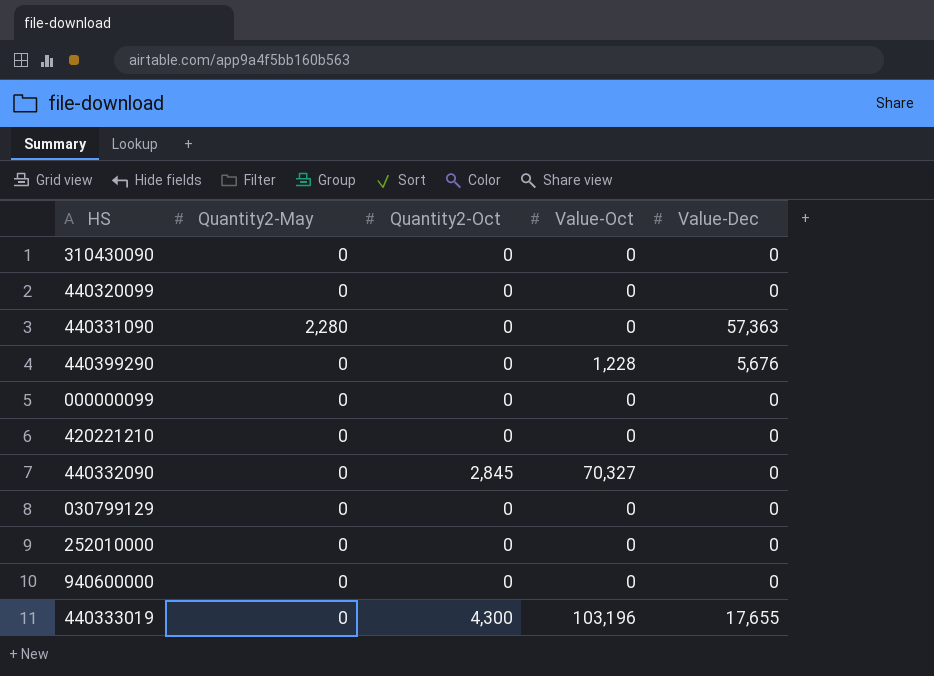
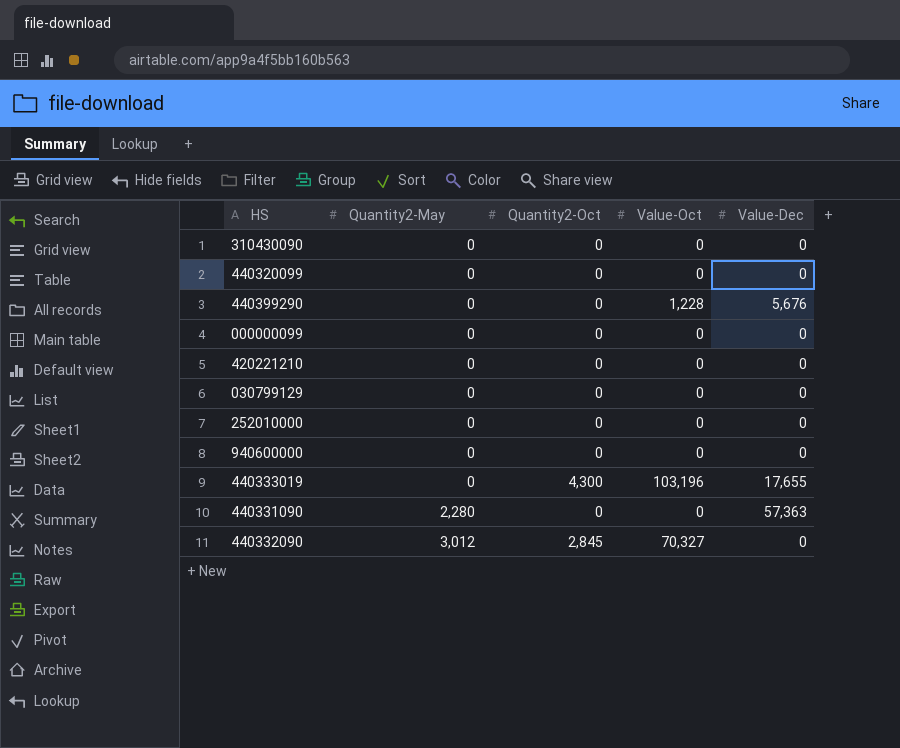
row order: none -> Quantity2-May ascending
440332090 | Quantity2-May: 0 -> 3,012

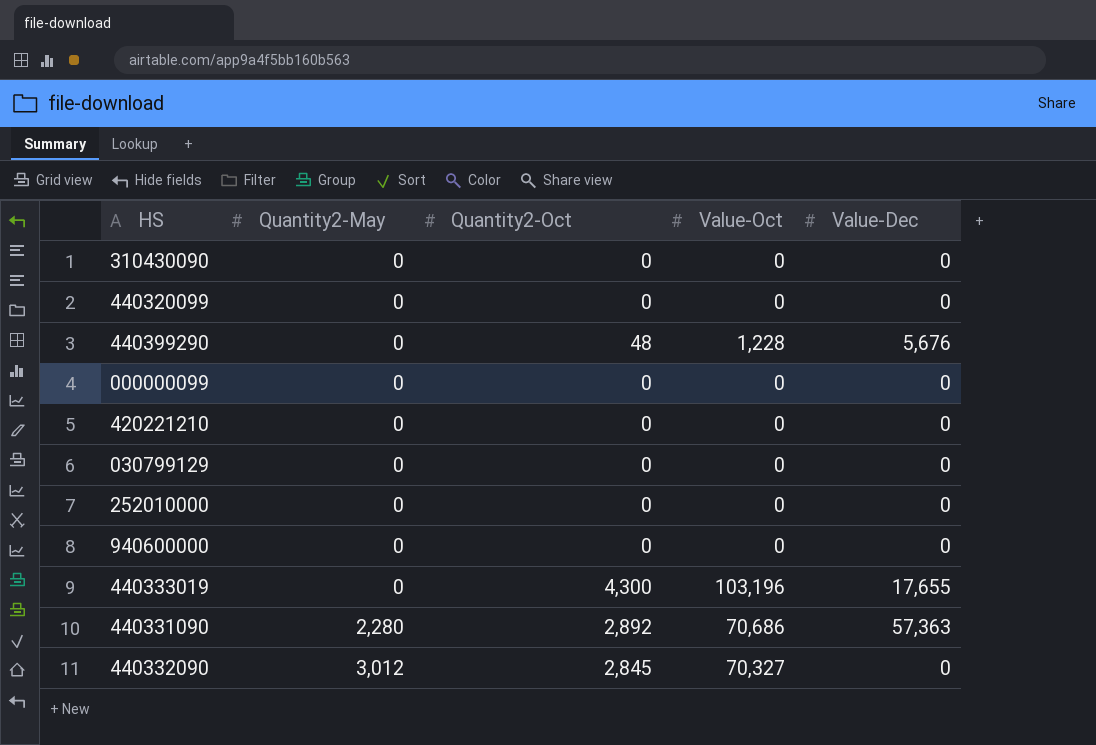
440399290 | Quantity2-Oct: 0 -> 48
440331090 | Quantity2-Oct: 0 -> 2,892
440331090 | Value-Oct: 0 -> 70,686

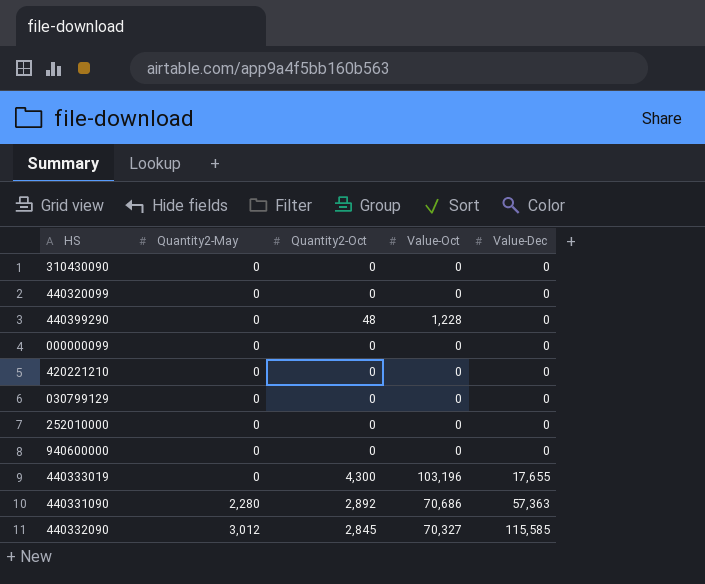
440399290 | Value-Dec: 5,676 -> 0
440332090 | Value-Dec: 0 -> 115,585

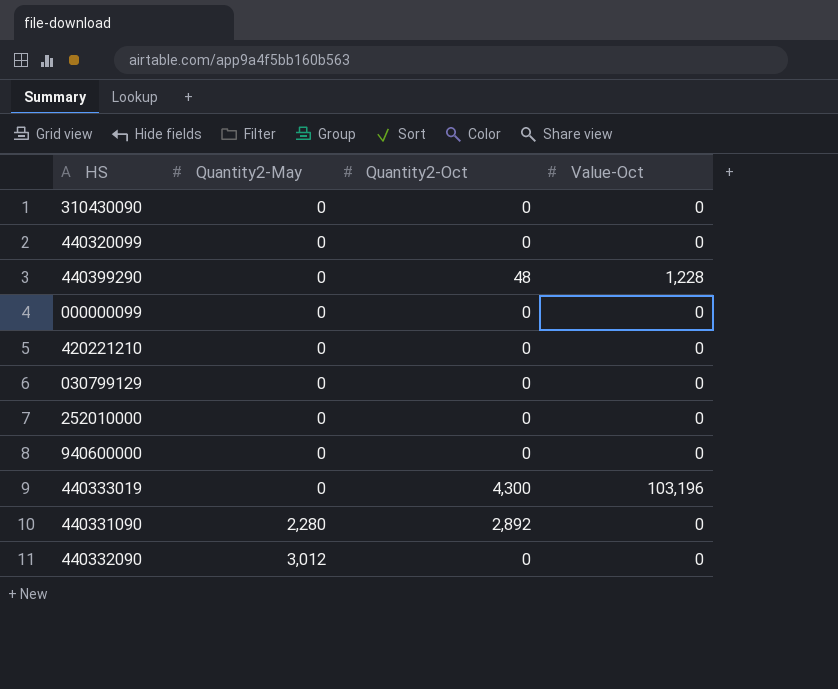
column Value-Dec | position: 5 -> none
440331090 | Value-Oct: 70,686 -> 0
440332090 | Quantity2-Oct: 2,845 -> 0
440332090 | Value-Oct: 70,327 -> 0

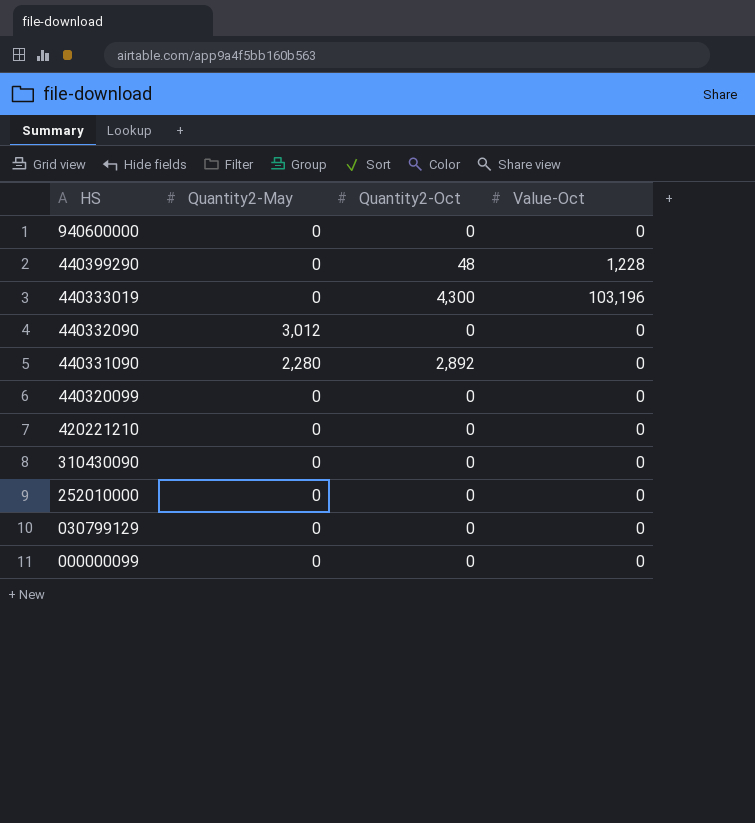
row order: Quantity2-May ascending -> HS descending

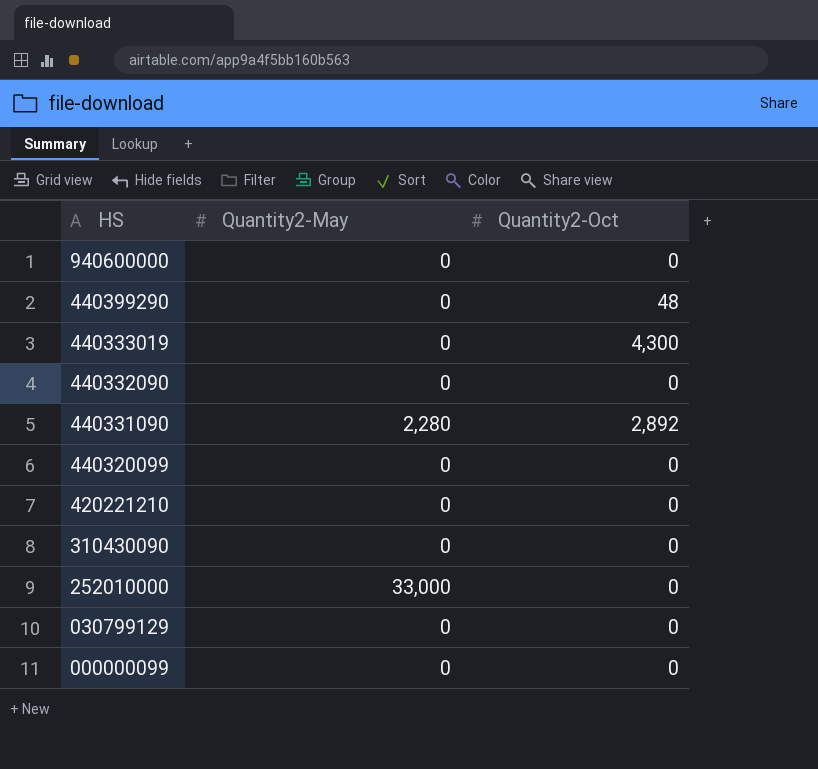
column Value-Oct | position: 4 -> none
440332090 | Quantity2-May: 3,012 -> 0
252010000 | Quantity2-May: 0 -> 33,000

